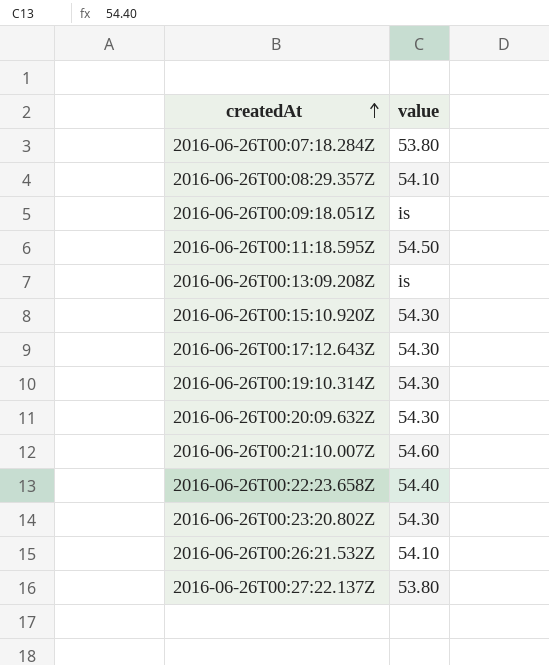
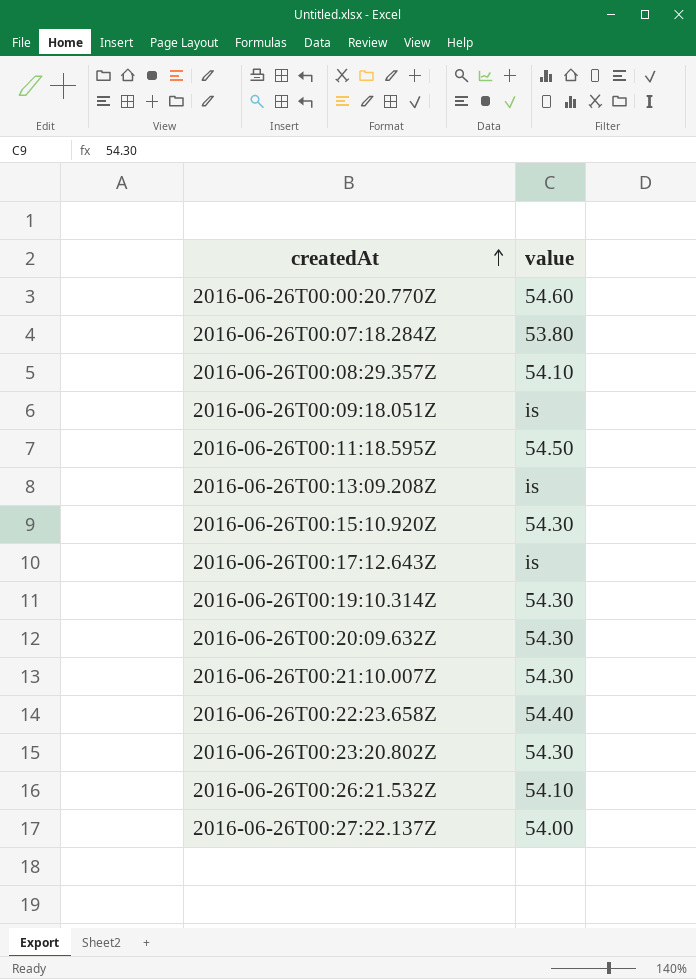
row 2016-06-26T00:00:20.770Z: none -> 54.60
2016-06-26T00:17:12.643Z | value: 54.30 -> is
2016-06-26T00:21:10.007Z | value: 54.60 -> 54.30
2016-06-26T00:27:22.137Z | value: 53.80 -> 54.00

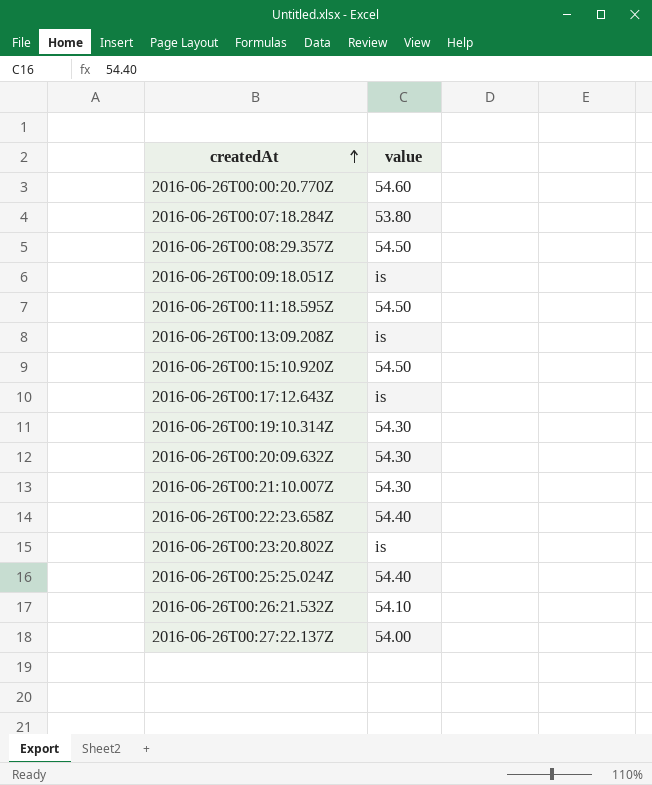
2016-06-26T00:08:29.357Z | value: 54.10 -> 54.50
2016-06-26T00:15:10.920Z | value: 54.30 -> 54.50
2016-06-26T00:23:20.802Z | value: 54.30 -> is
row 2016-06-26T00:25:25.024Z: none -> 54.40

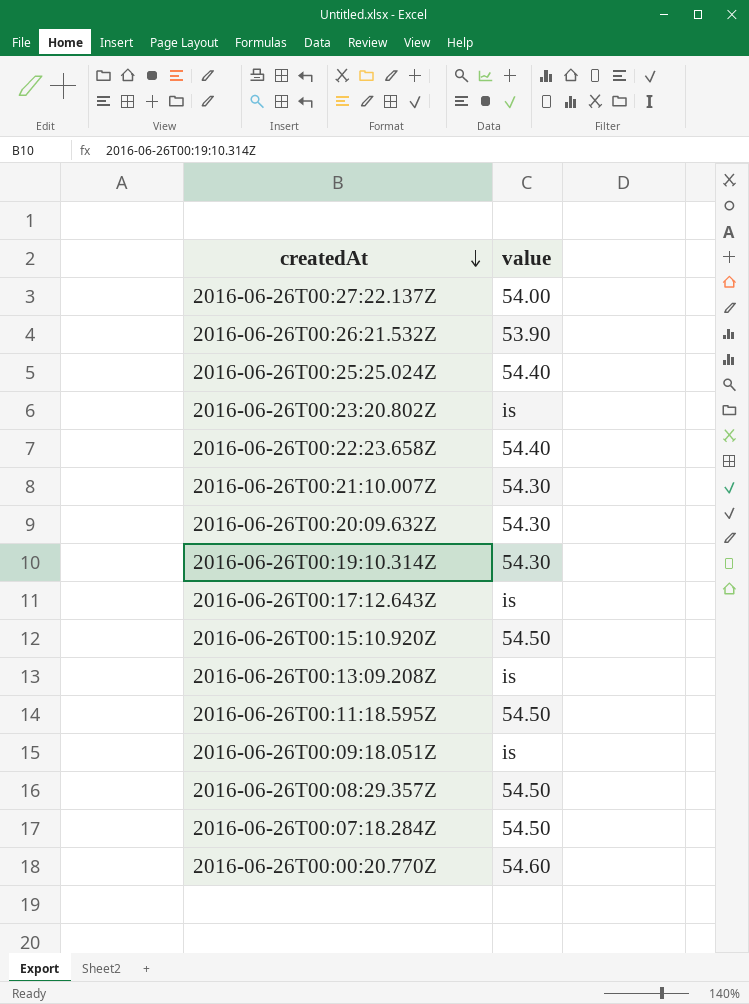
row order: createdAt ascending -> createdAt descending
2016-06-26T00:26:21.532Z | value: 54.10 -> 53.90
2016-06-26T00:07:18.284Z | value: 53.80 -> 54.50

